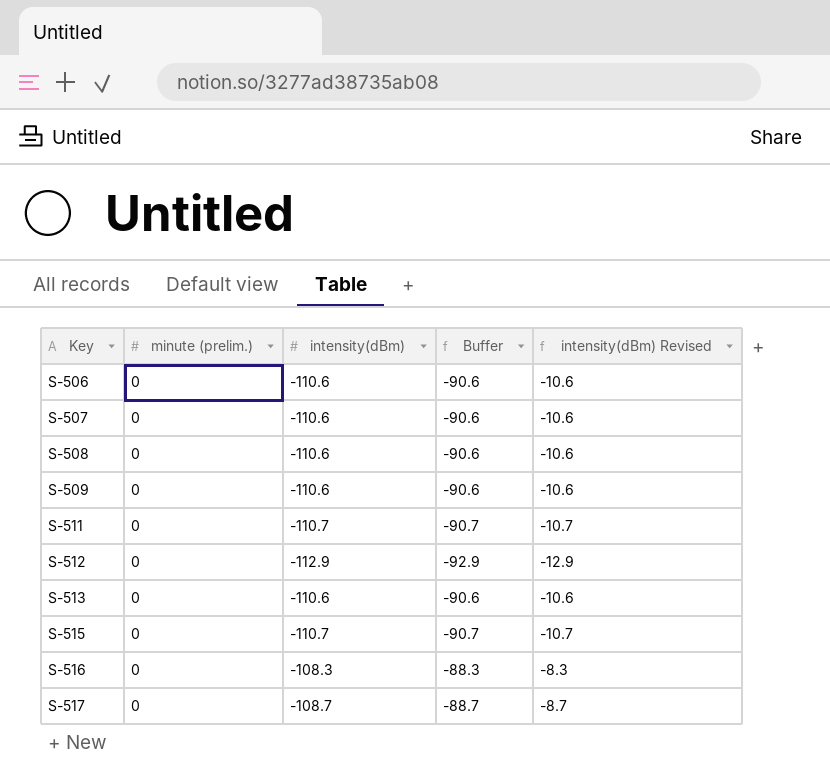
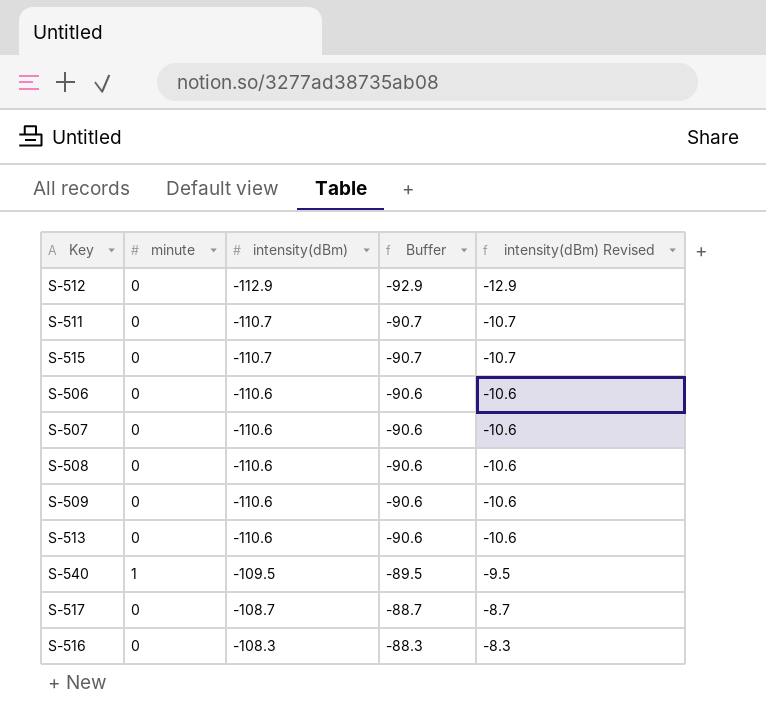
row order: Key ascending -> intensity(dBm) ascending
column name: minute (prelim.) -> minute
row S-540: none -> 1 | -109.5 | -89.5 | -9.5

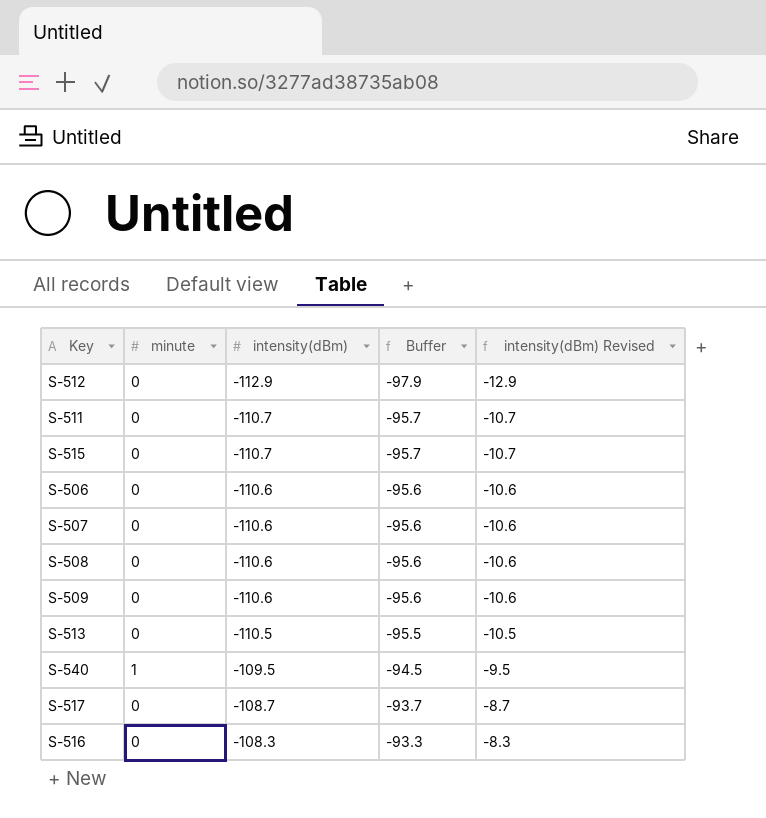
column Buffer | formula: [intensity(dBm)] + 20 -> [intensity(dBm)] + 15
S-513 | intensity(dBm): -110.6 -> -110.5
S-513 | intensity(dBm) Revised: -10.6 -> -10.5

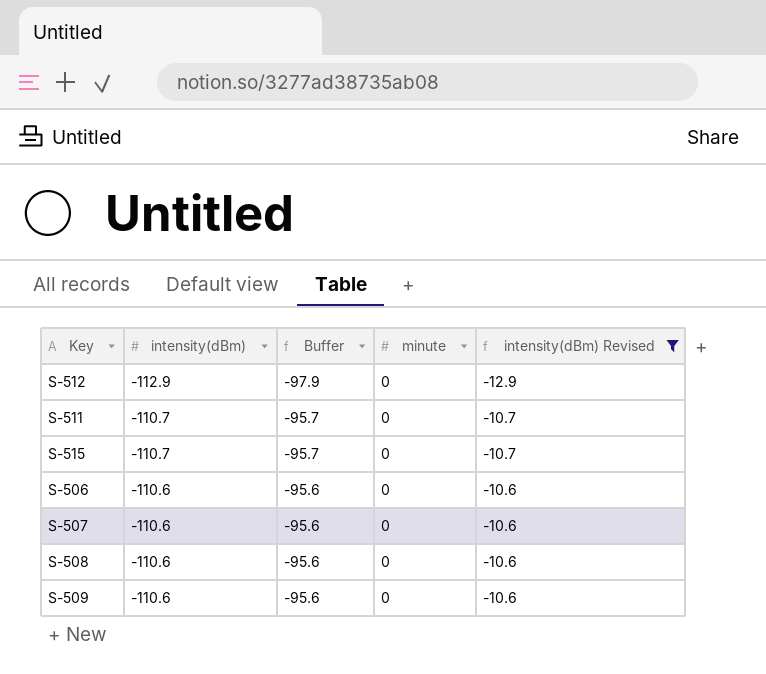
filter: none -> intensity(dBm) Revised <= -10.6
column minute | position: 2 -> 4

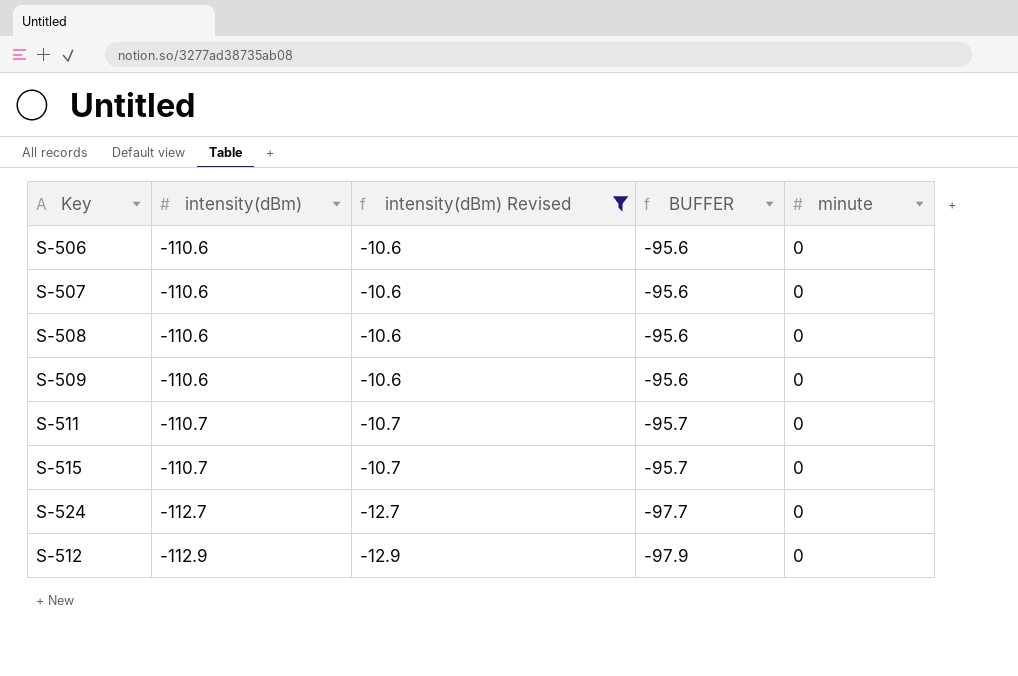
row order: intensity(dBm) ascending -> intensity(dBm) descending
column intensity(dBm) Revised | position: 5 -> 3
column name: Buffer -> BUFFER
row S-524: none -> -112.7 | -12.7 | -97.7 | 0

